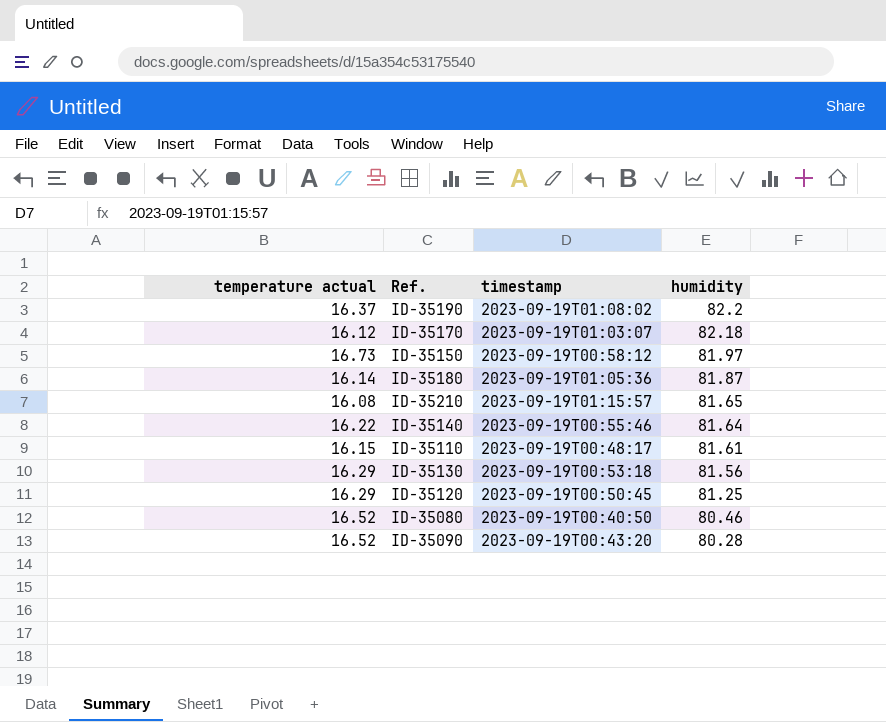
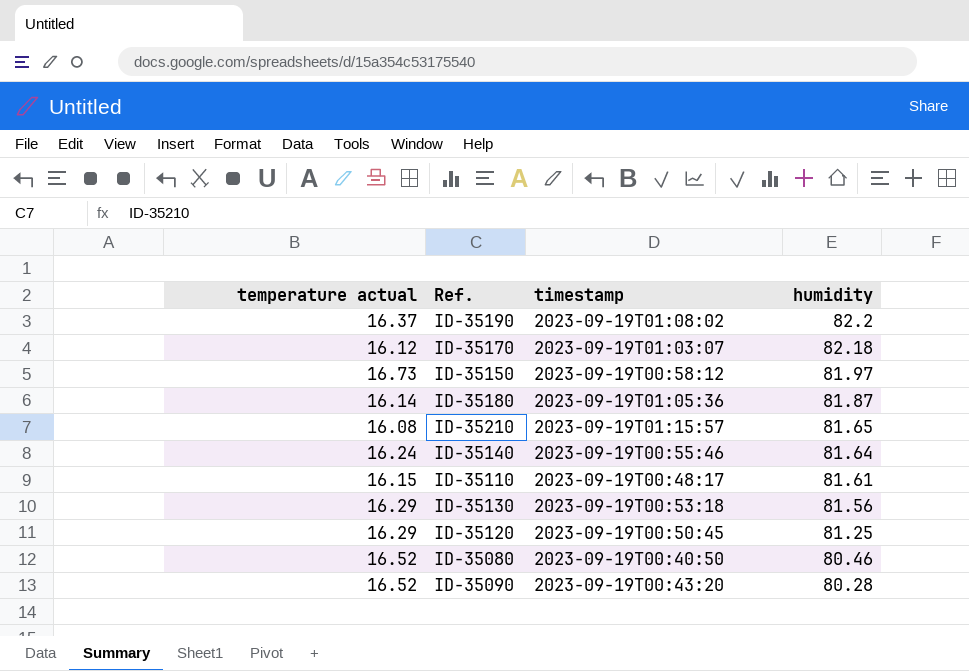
ID-35140 | temperature actual: 16.22 -> 16.24

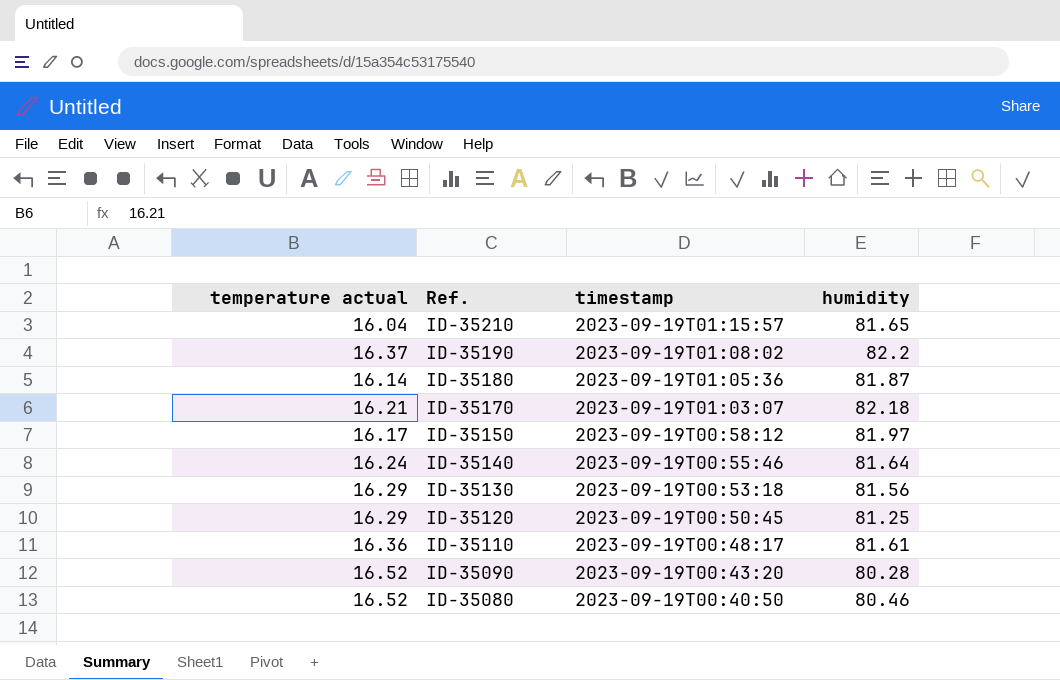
row order: humidity descending -> Ref. descending
ID-35210 | temperature actual: 16.08 -> 16.04
ID-35170 | temperature actual: 16.12 -> 16.21
ID-35150 | temperature actual: 16.73 -> 16.17
ID-35110 | temperature actual: 16.15 -> 16.36

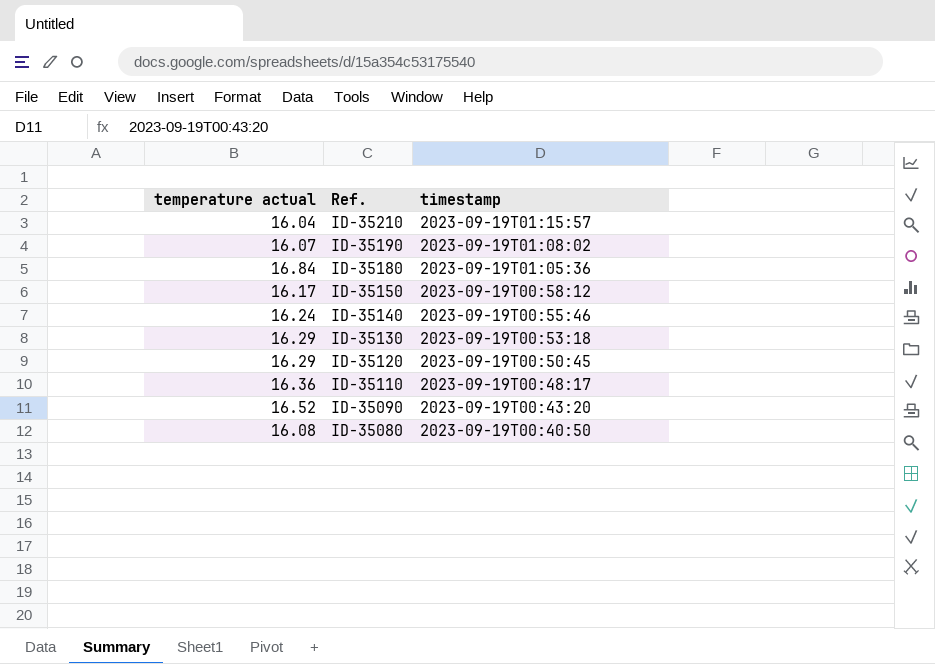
column humidity | position: 4 -> none
row ID-35170: 16.21 | 2023-09-19T01:03:07 | 82.18 -> none
ID-35190 | temperature actual: 16.37 -> 16.07
ID-35180 | temperature actual: 16.14 -> 16.84
ID-35080 | temperature actual: 16.52 -> 16.08

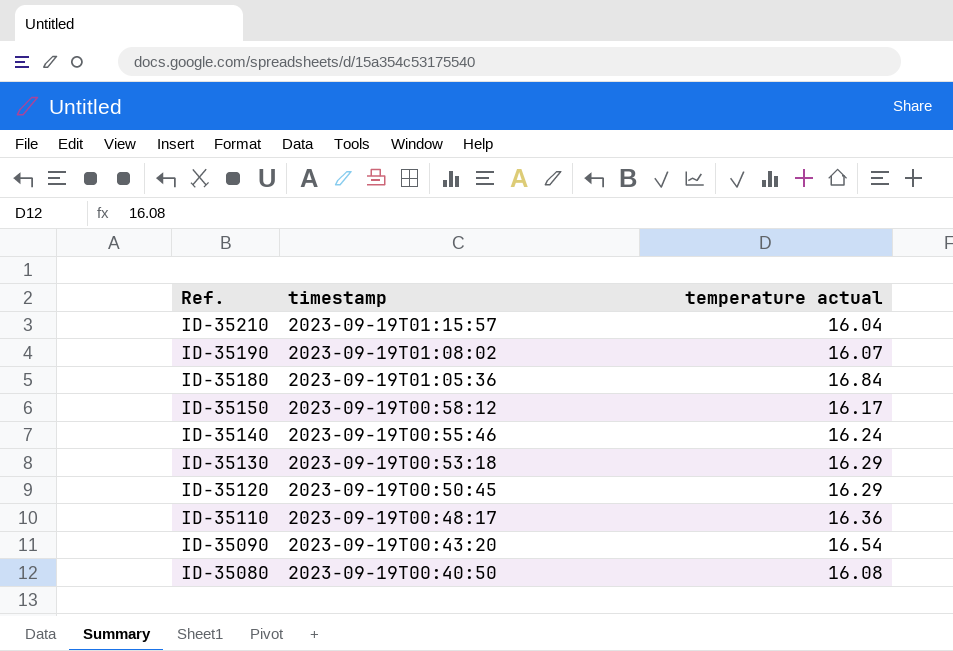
column temperature actual | position: 1 -> 3
ID-35090 | temperature actual: 16.52 -> 16.54

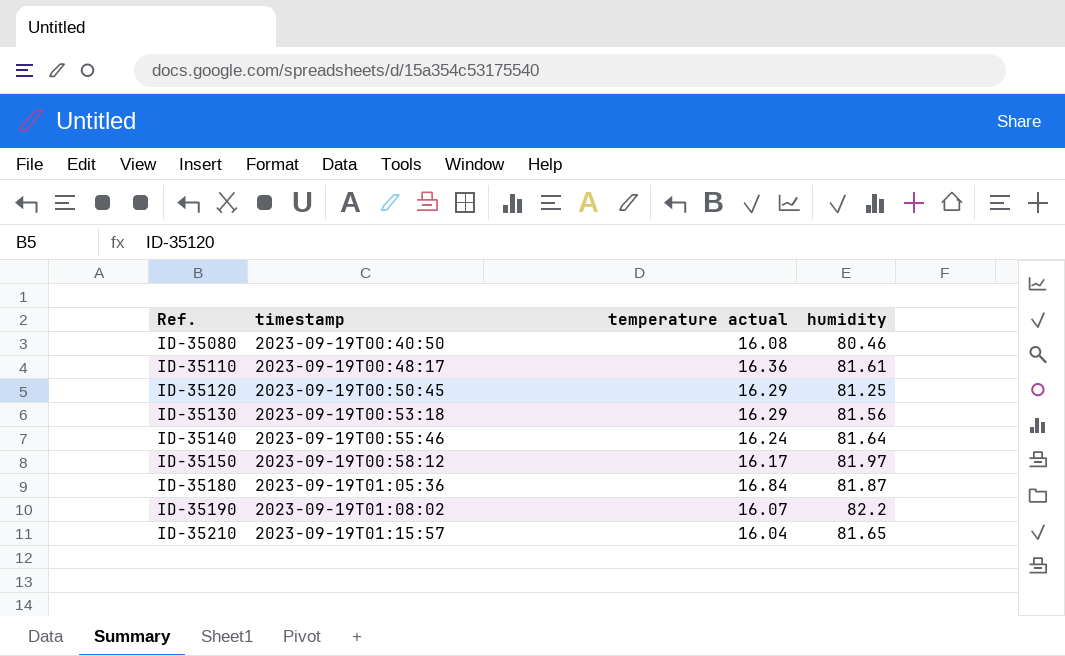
row order: Ref. descending -> Ref. ascending
column humidity | position: none -> 4
row ID-35090: 2023-09-19T00:43:20 | 16.54 -> none

